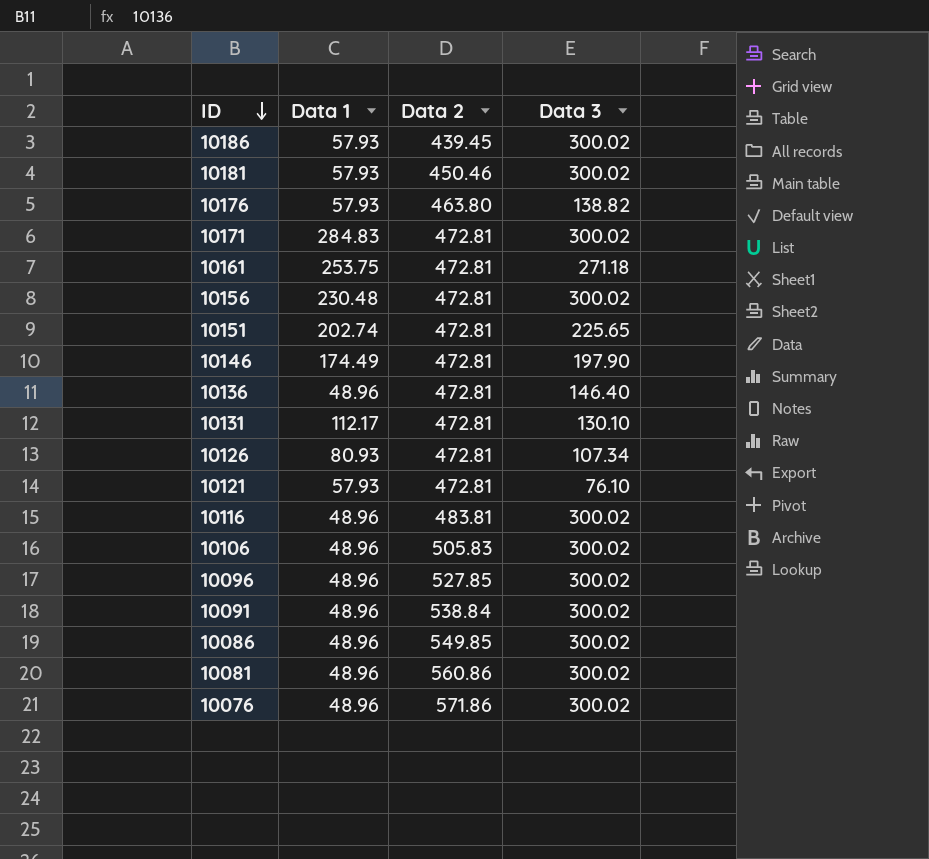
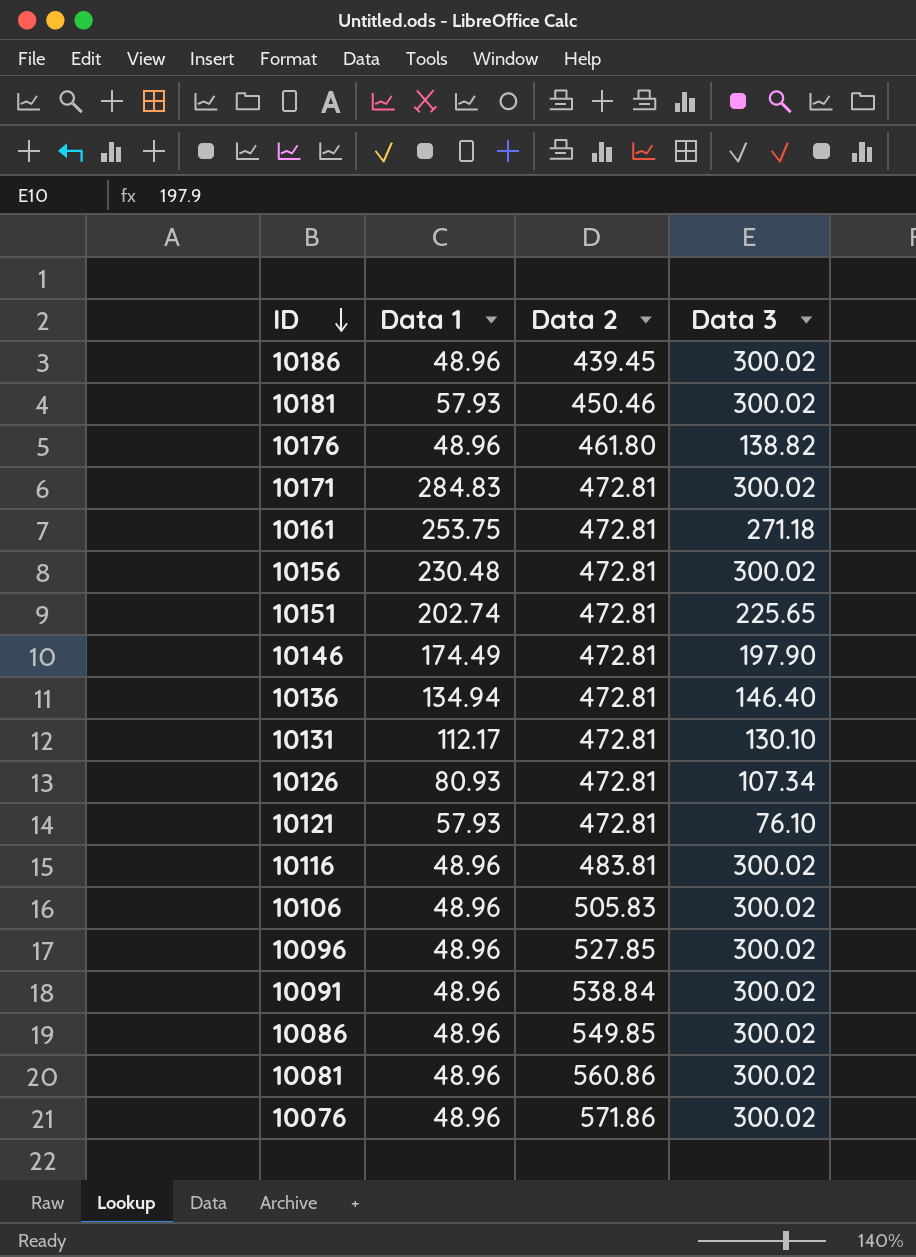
10186 | Data 1: 57.93 -> 48.96
10176 | Data 1: 57.93 -> 48.96
10176 | Data 2: 463.80 -> 461.80
10136 | Data 1: 48.96 -> 134.94

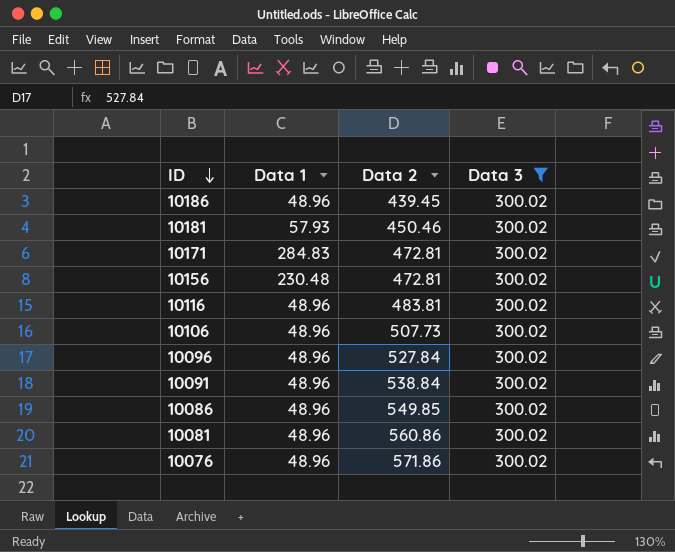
filter: none -> Data 3 = 300.02
10106 | Data 2: 505.83 -> 507.73
10096 | Data 2: 527.85 -> 527.84

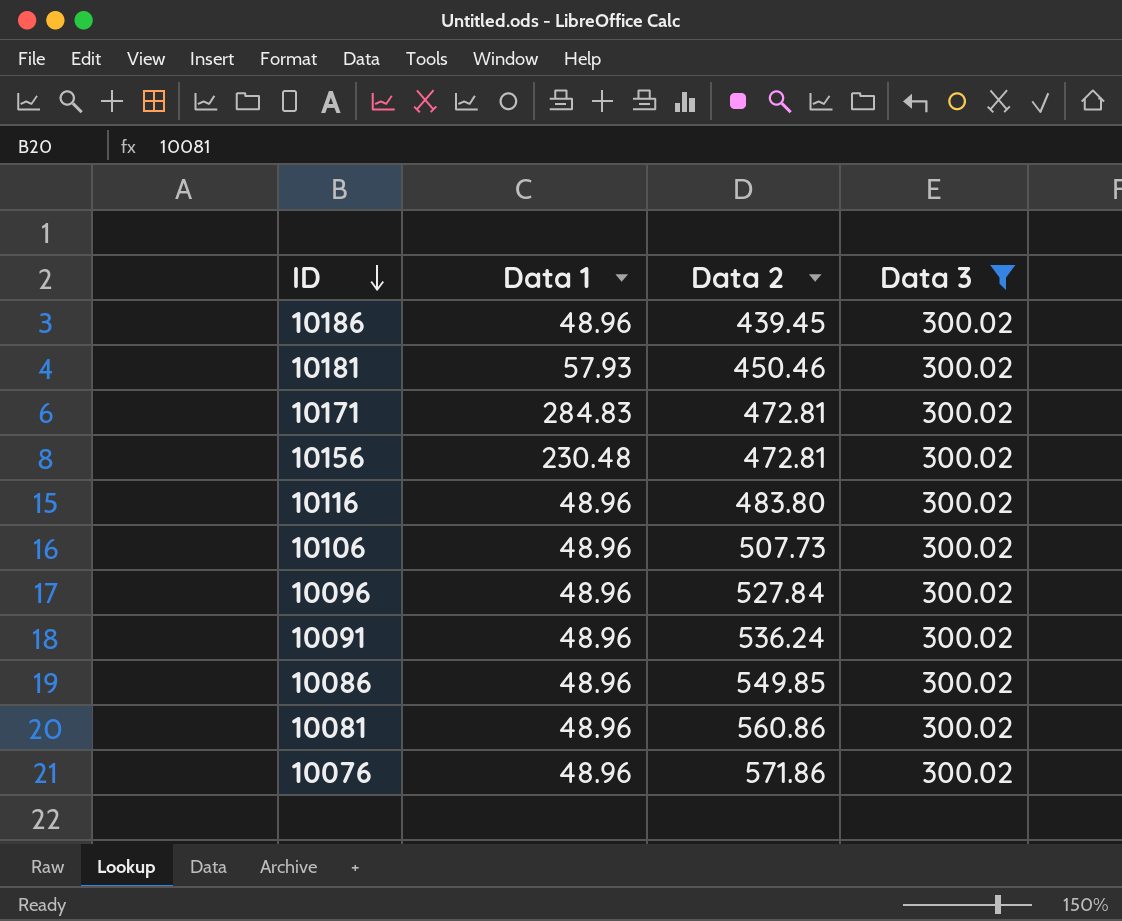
10116 | Data 2: 483.81 -> 483.80
10091 | Data 2: 538.84 -> 536.24

